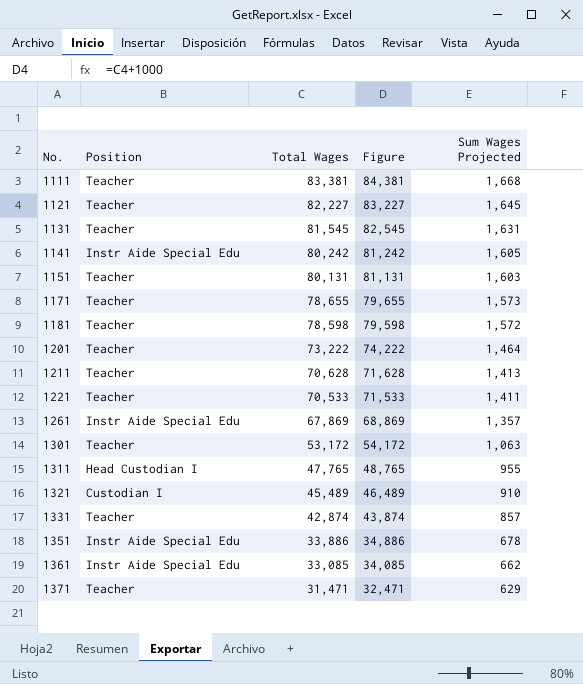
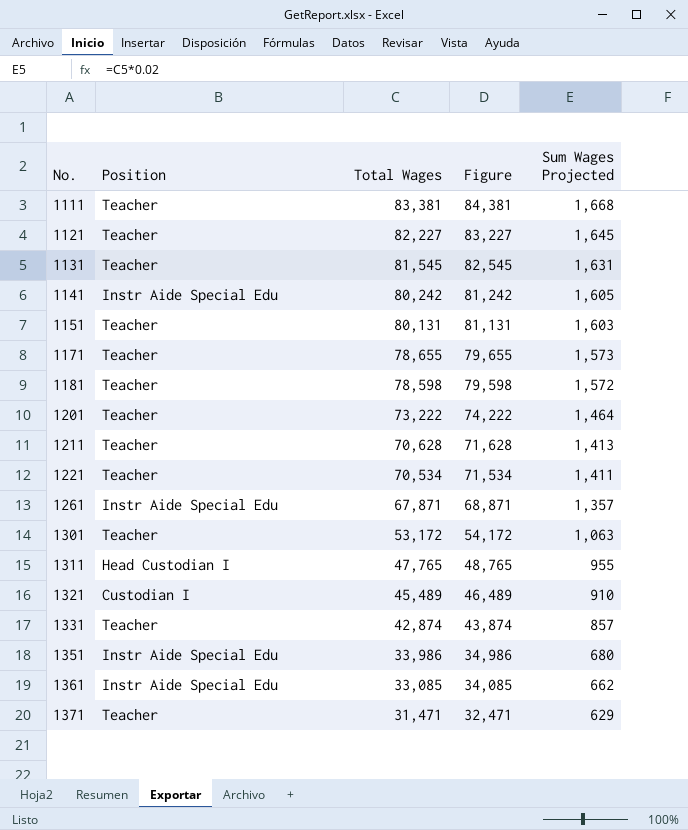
1221 | Total Wages: 70,533 -> 70,534
1221 | Figure: 71,533 -> 71,534
1261 | Total Wages: 67,869 -> 67,871
1261 | Figure: 68,869 -> 68,871
1351 | Total Wages: 33,886 -> 33,986
1351 | Figure: 34,886 -> 34,986
1351 | Sum Wages Projected: 678 -> 680

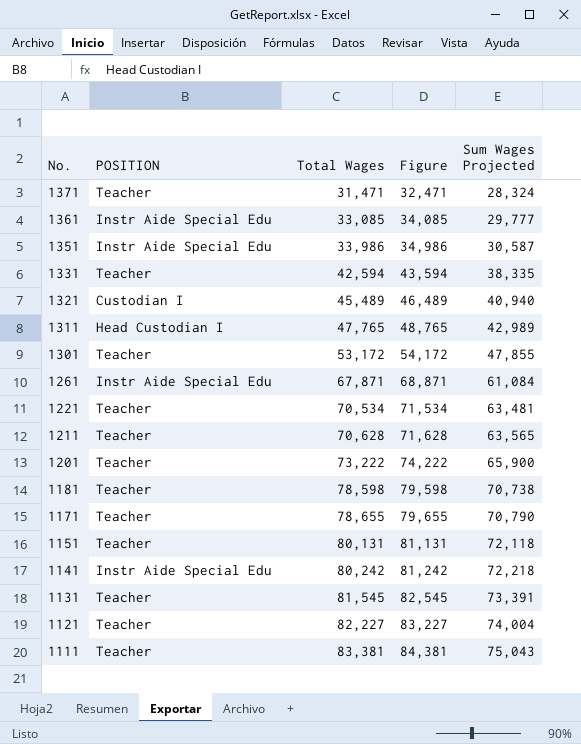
row order: No. ascending -> No. descending
column name: Position -> POSITION
column Sum Wages Projected | formula: [Total Wages] * 0.02 -> [Total Wages] * 0.9
1331 | Total Wages: 42,874 -> 42,594
1331 | Figure: 43,874 -> 43,594

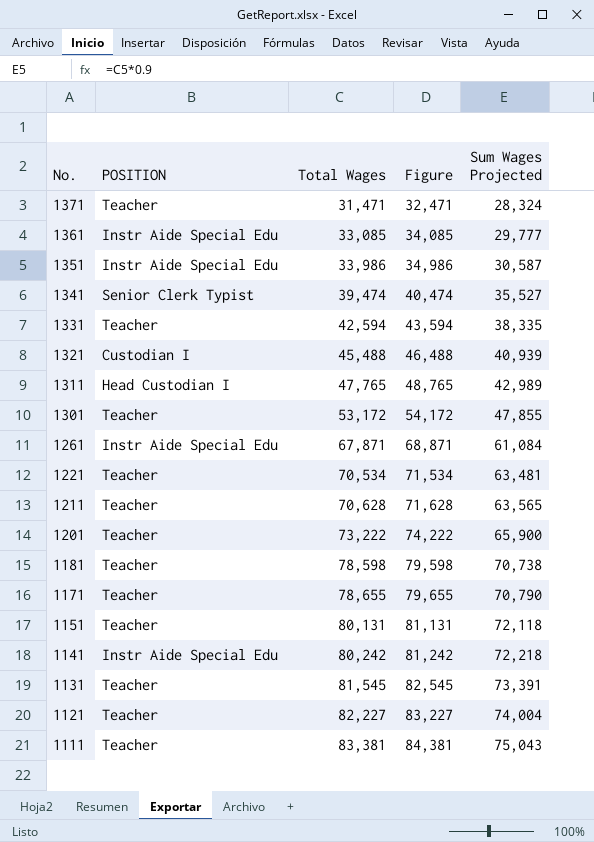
row 1341: none -> Senior Clerk Typist | 39,474 | 40,474 | 35,527
1321 | Total Wages: 45,489 -> 45,488
1321 | Figure: 46,489 -> 46,488
1321 | Sum Wages Projected: 40,940 -> 40,939

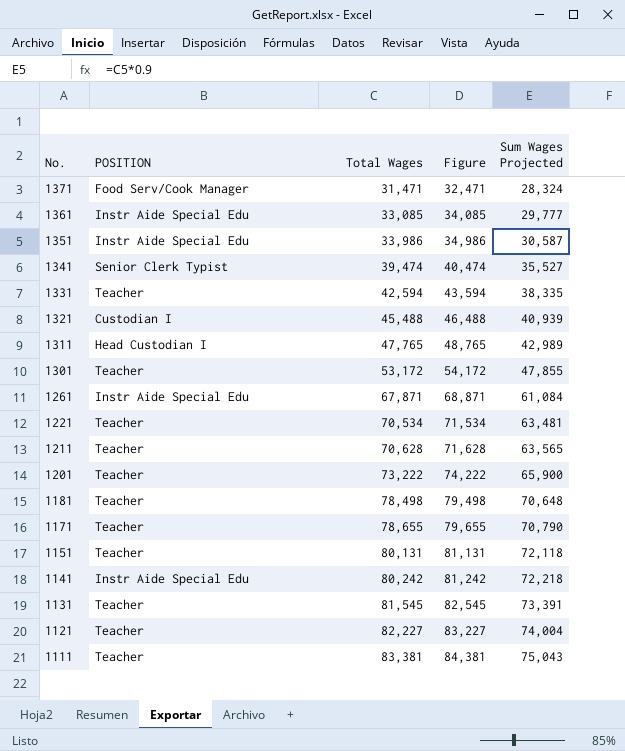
1371 | POSITION: Teacher -> Food Serv/Cook Manager
1181 | Total Wages: 78,598 -> 78,498
1181 | Figure: 79,598 -> 79,498
1181 | Sum Wages Projected: 70,738 -> 70,648

